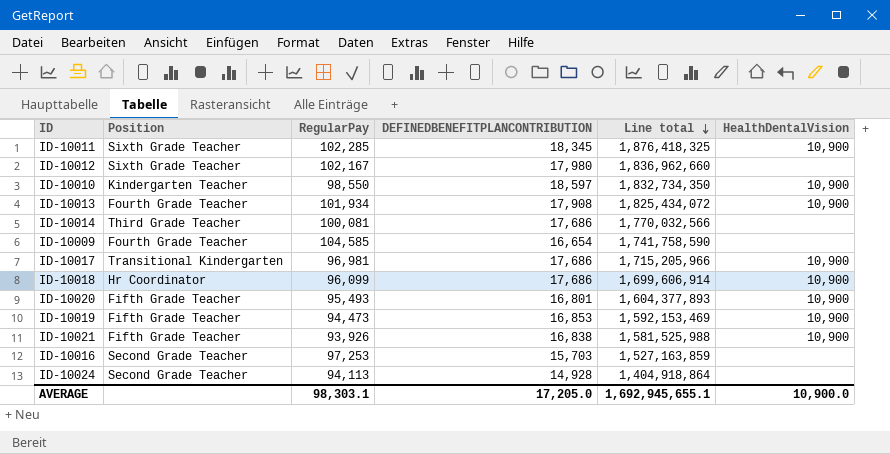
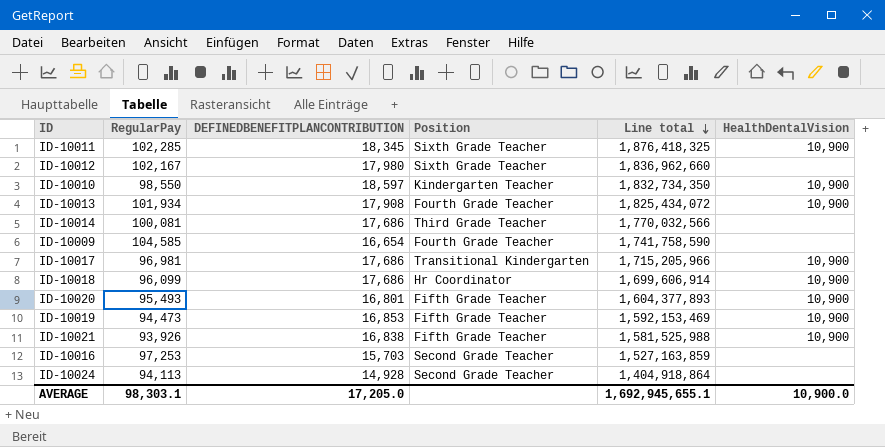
column Position | position: 2 -> 4

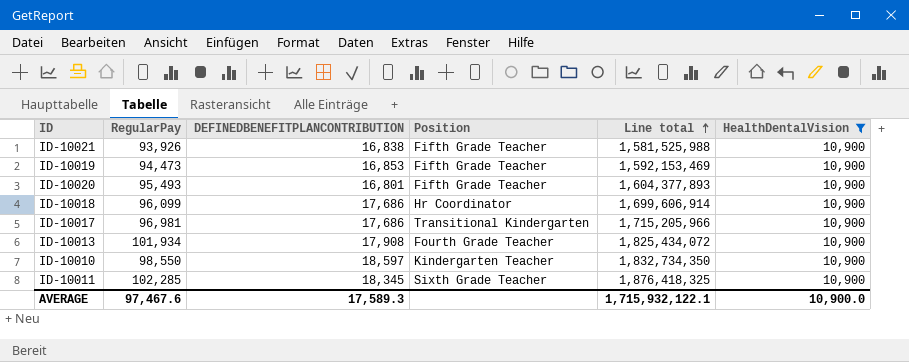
filter: none -> HealthDentalVision = 10,900
row order: Line total descending -> Line total ascending
AVERAGE | RegularPay: 98,303.1 -> 97,467.6
AVERAGE | DEFINEDBENEFITPLANCONTRIBUTION: 17,205.0 -> 17,589.3
AVERAGE | Line total: 1,692,945,655.1 -> 1,715,932,122.1

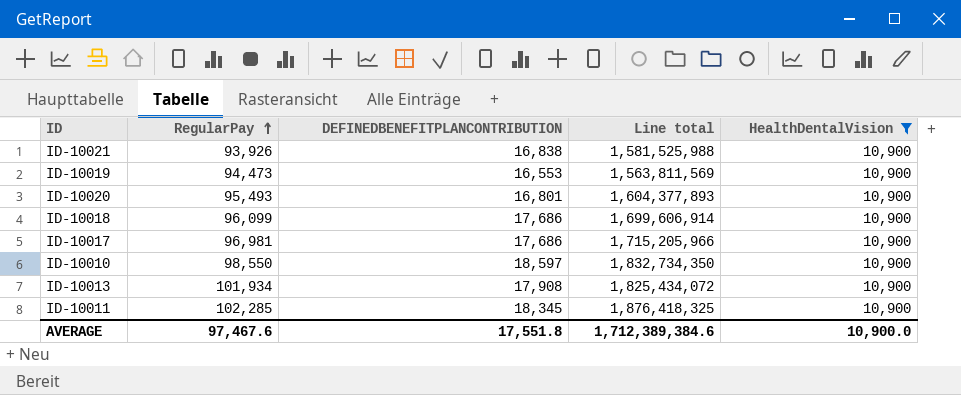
row order: Line total ascending -> RegularPay ascending
column Position | position: 4 -> none
ID-10019 | DEFINEDBENEFITPLANCONTRIBUTION: 16,853 -> 16,553
ID-10019 | Line total: 1,592,153,469 -> 1,563,811,569
AVERAGE | DEFINEDBENEFITPLANCONTRIBUTION: 17,589.3 -> 17,551.8
AVERAGE | Line total: 1,715,932,122.1 -> 1,712,389,384.6

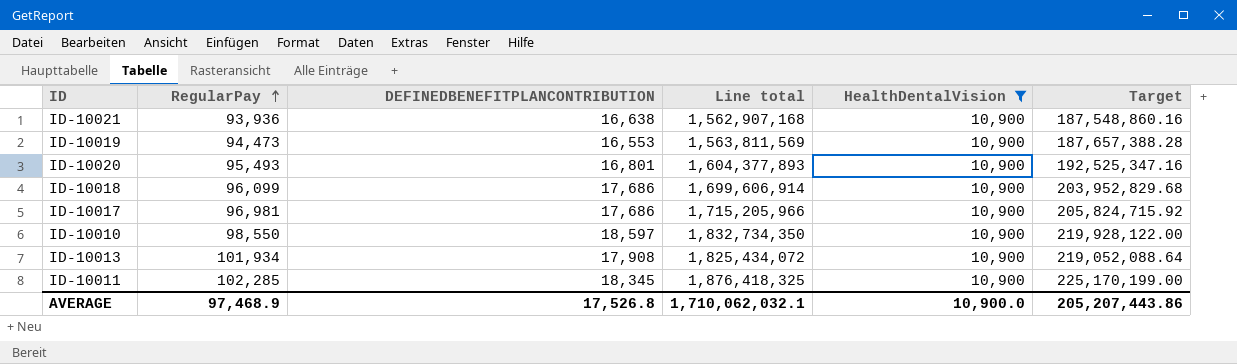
column Target | formula: none -> [Line total] * 0.12
ID-10021 | RegularPay: 93,926 -> 93,936
ID-10021 | DEFINEDBENEFITPLANCONTRIBUTION: 16,838 -> 16,638
ID-10021 | Line total: 1,581,525,988 -> 1,562,907,168
AVERAGE | RegularPay: 97,467.6 -> 97,468.9
AVERAGE | DEFINEDBENEFITPLANCONTRIBUTION: 17,551.8 -> 17,526.8
AVERAGE | Line total: 1,712,389,384.6 -> 1,710,062,032.1

